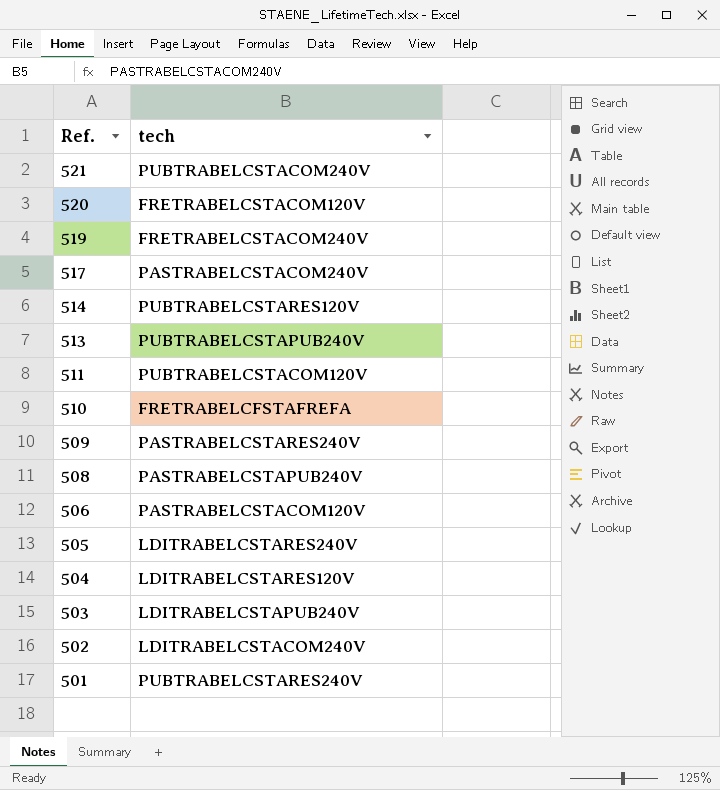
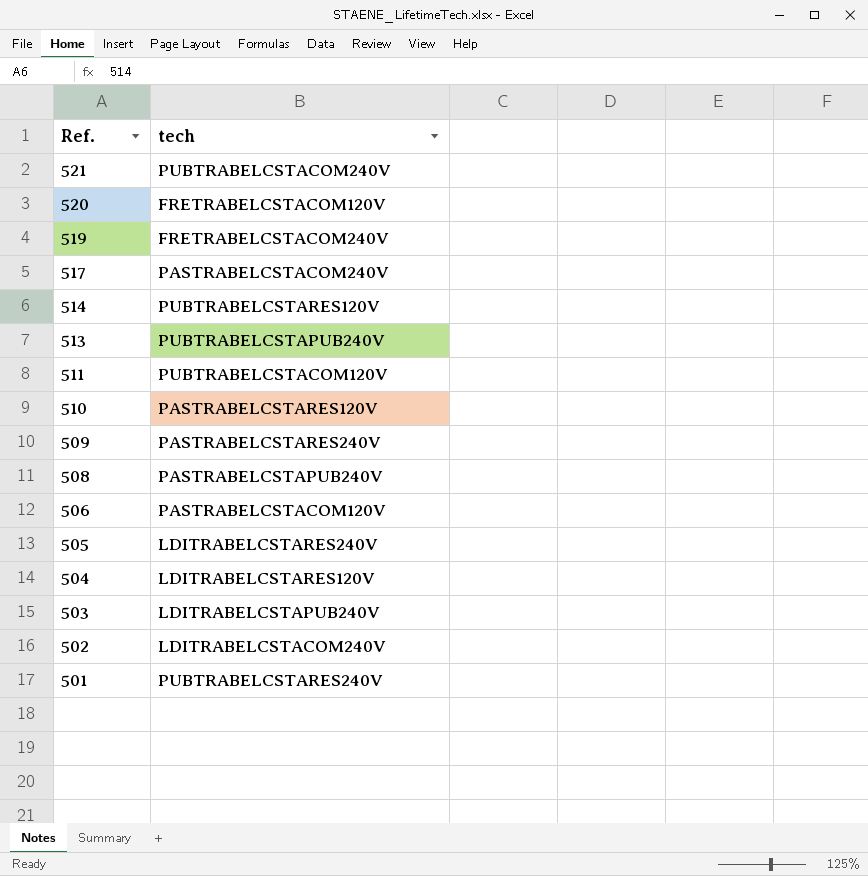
510 | tech: FRETRABELCFSTAFREFA -> PASTRABELCSTARES120V

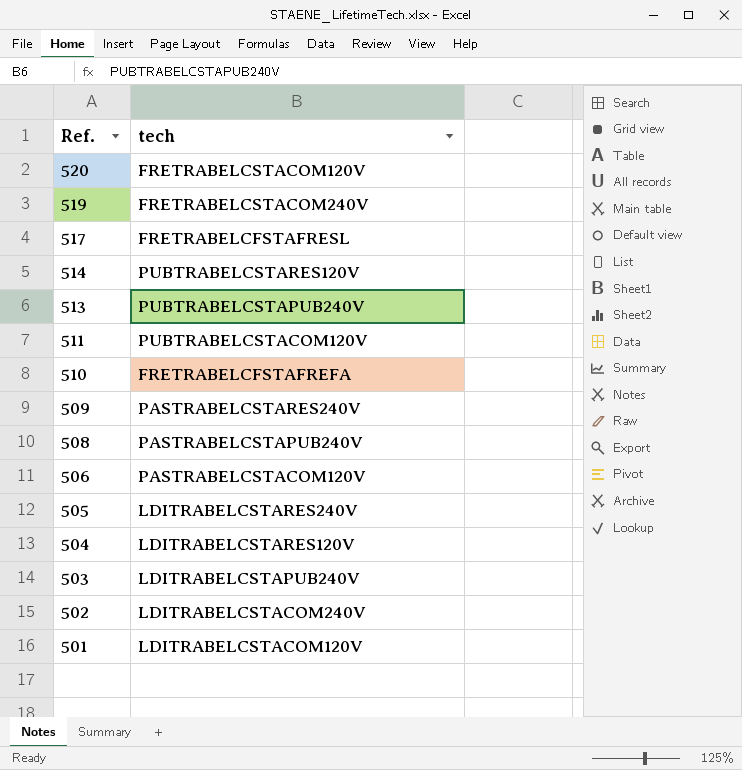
row 521: PUBTRABELCSTACOM240V -> none
517 | tech: PASTRABELCSTACOM240V -> FRETRABELCFSTAFRESL
510 | tech: PASTRABELCSTARES120V -> FRETRABELCFSTAFREFA
501 | tech: PUBTRABELCSTARES240V -> LDITRABELCSTACOM120V

